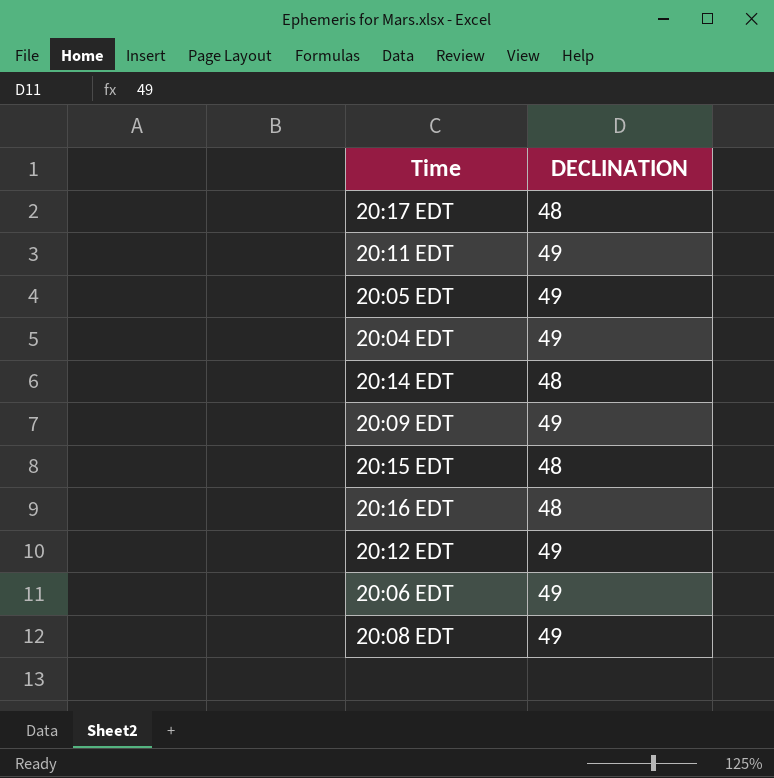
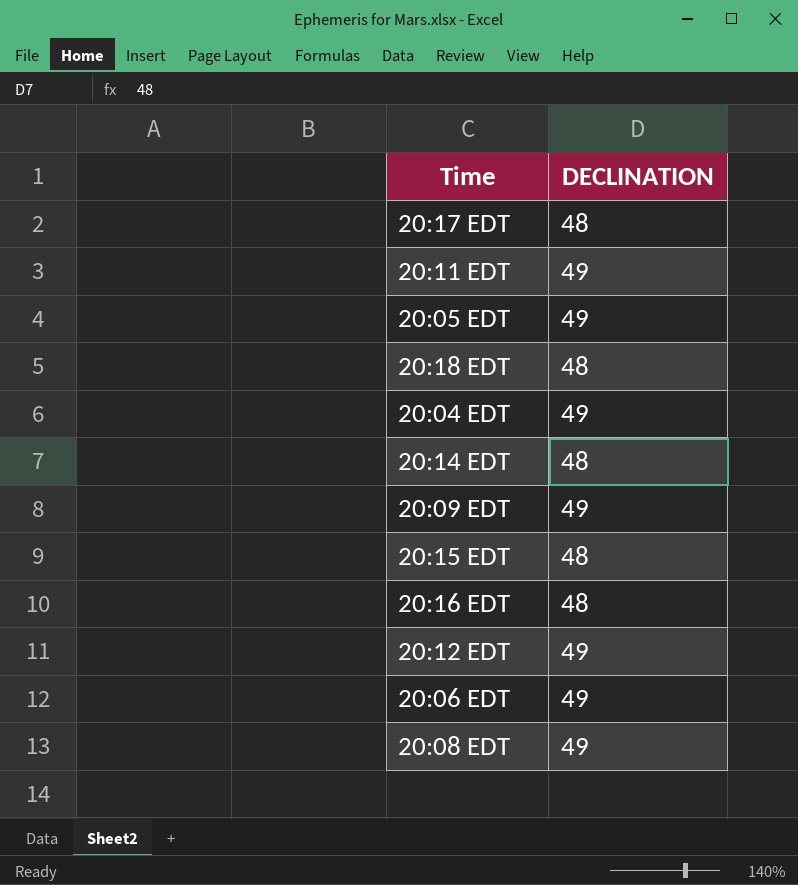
row 20:18 EDT: none -> 48

